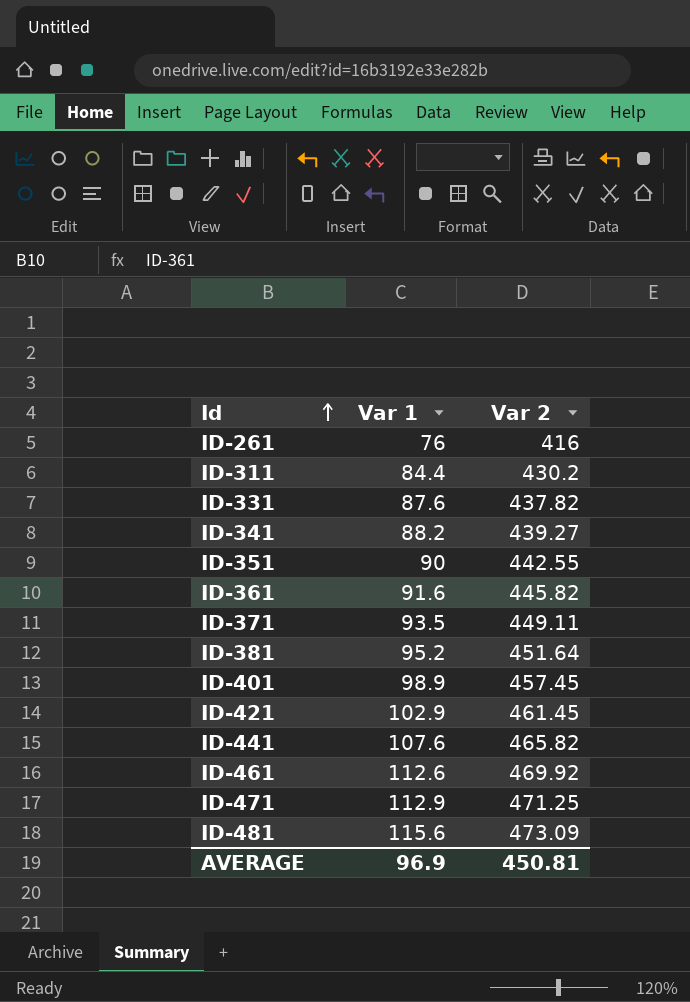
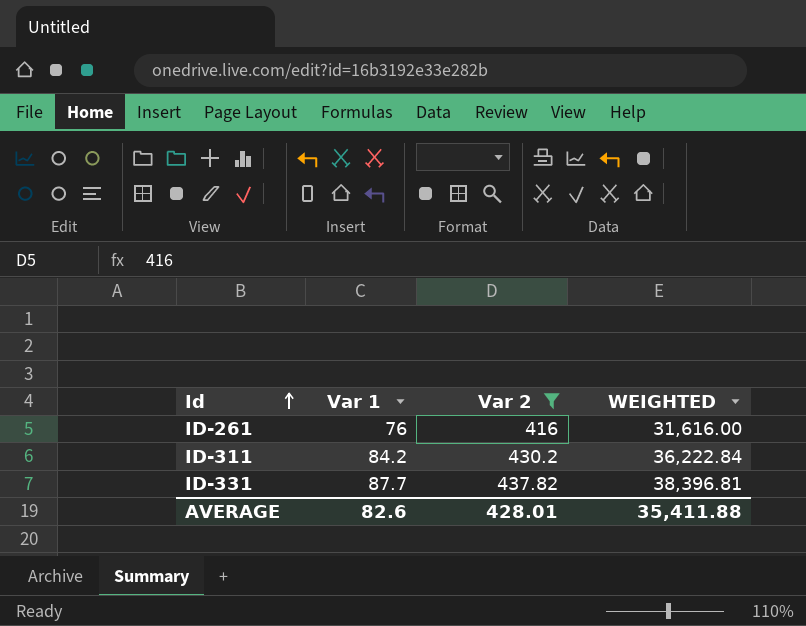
filter: none -> Var 2 <= 437.82
column WEIGHTED | formula: none -> [Var 1] * [Var 2]
ID-311 | Var 1: 84.4 -> 84.2
ID-331 | Var 1: 87.6 -> 87.7
AVERAGE | Var 1: 96.9 -> 82.6
AVERAGE | Var 2: 450.81 -> 428.01

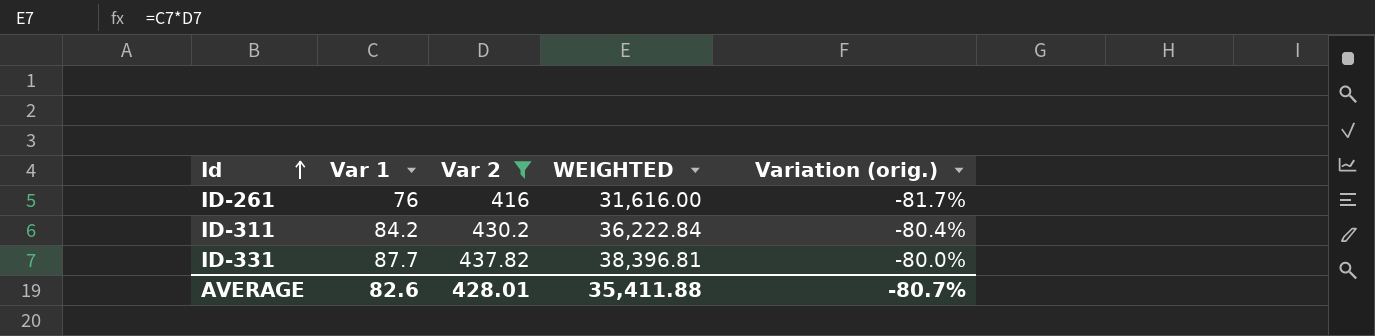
column Variation (orig.) | formula: none -> ([Var 1] - [Var 2]) / [Var 2]

